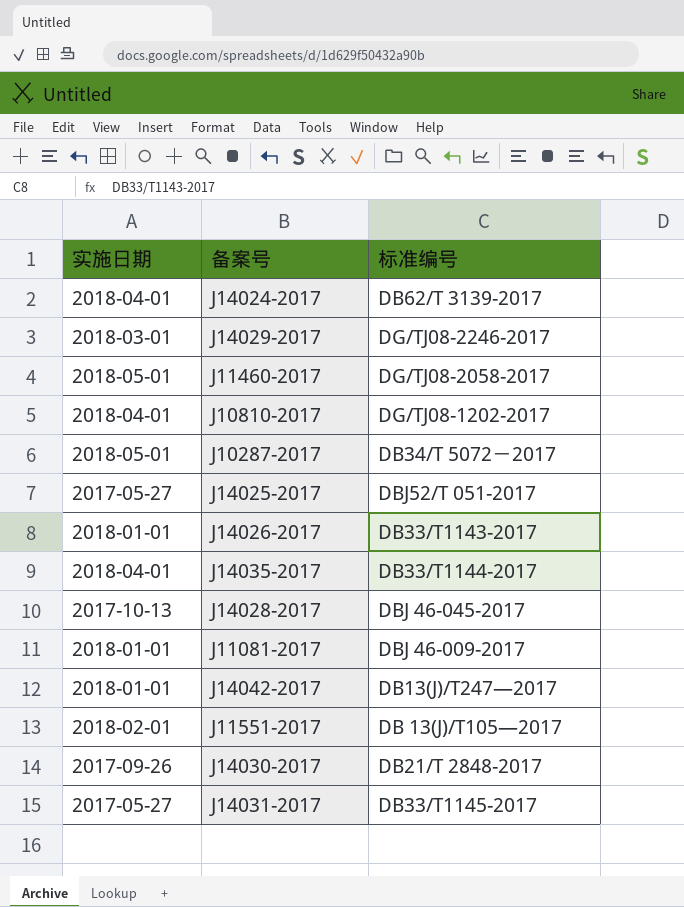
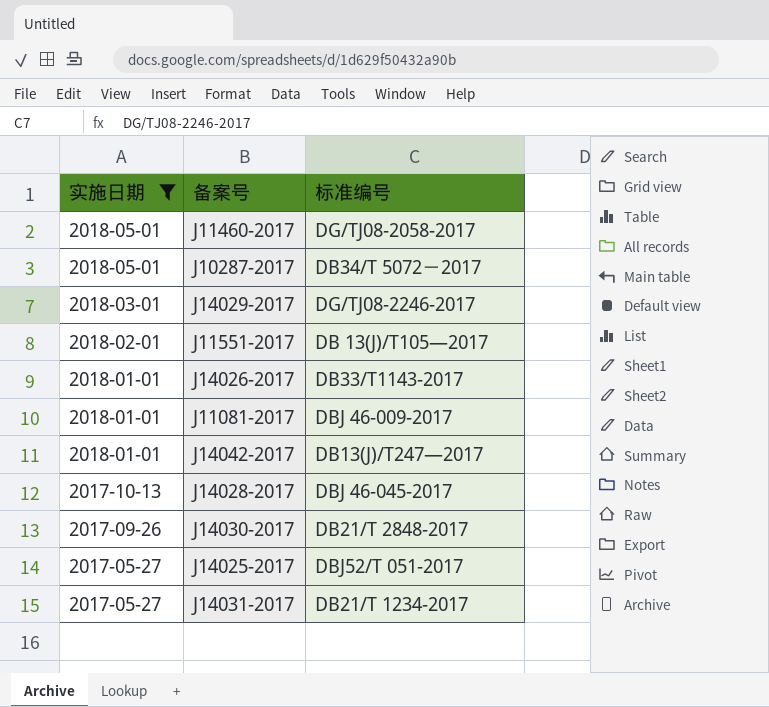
filter: none -> 实施日期 != 2018-04-01
row order: none -> 实施日期 descending
J14031-2017 | 标准编号: DB33/T1145-2017 -> DB21/T 1234-2017

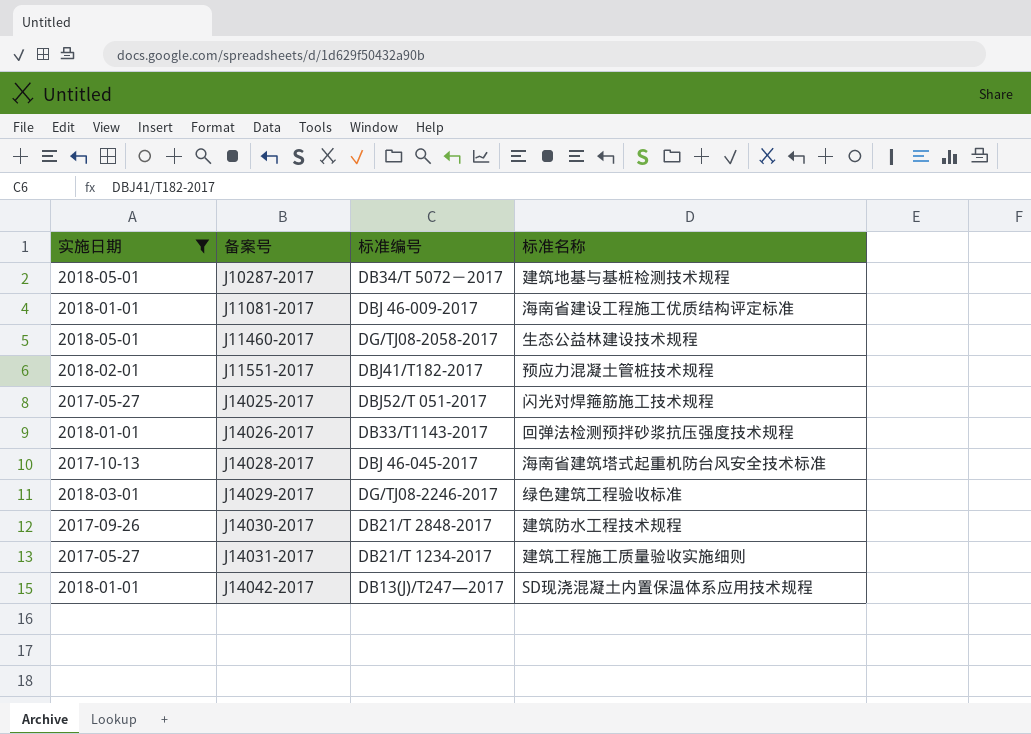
row order: 实施日期 descending -> 备案号 ascending
column 标准名称 | position: none -> 4
J11551-2017 | 标准编号: DB 13(J)/T105—2017 -> DBJ41/T182-2017

